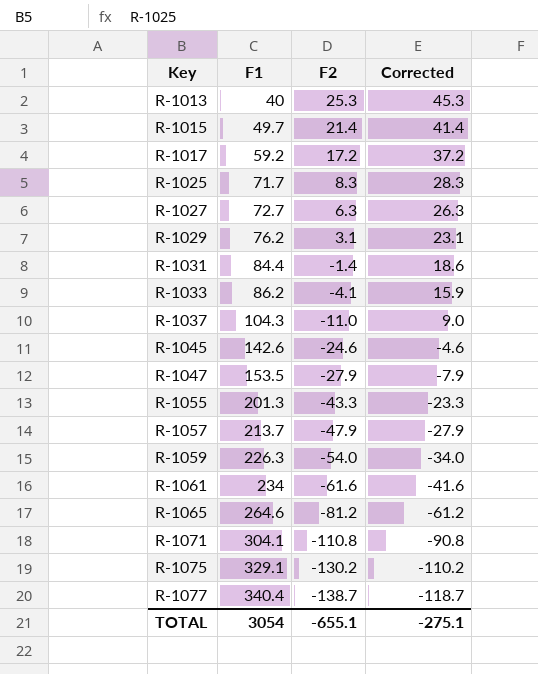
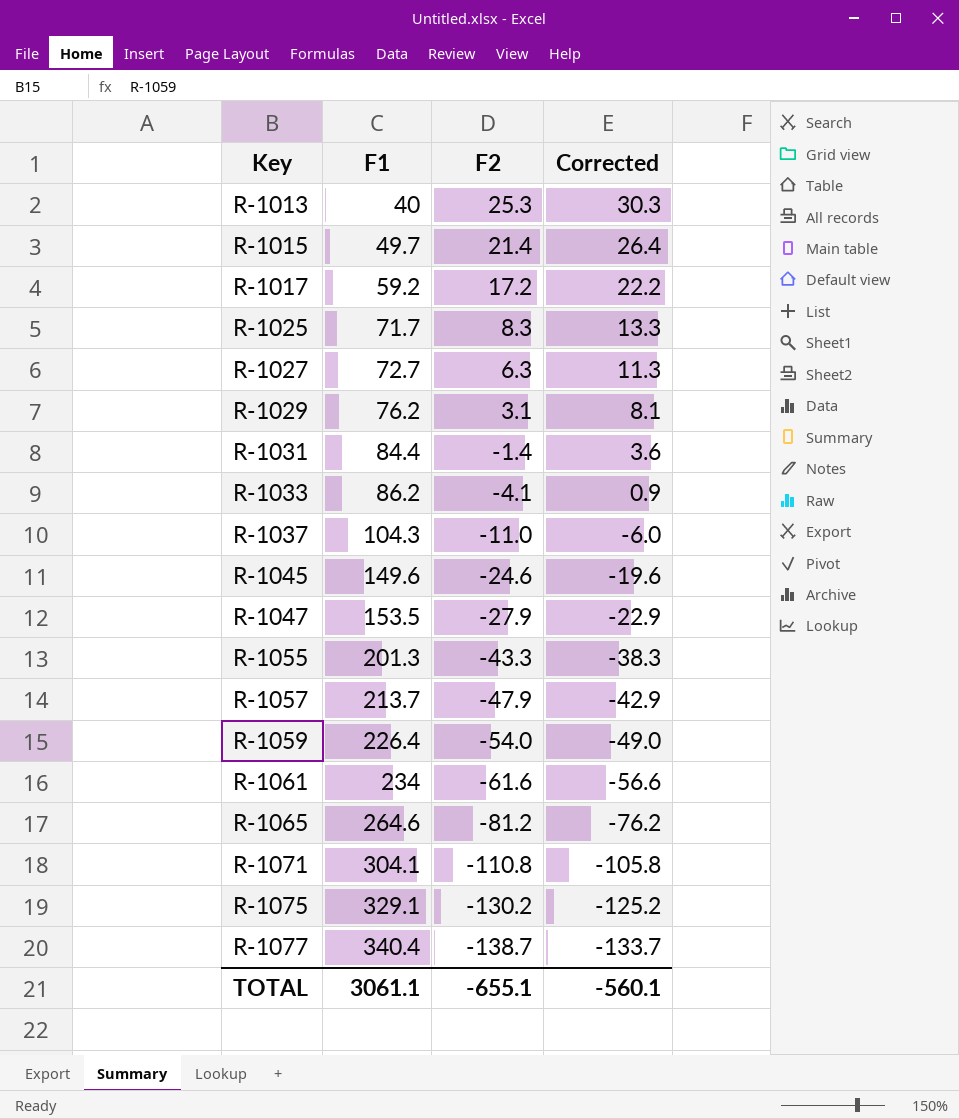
column Corrected | formula: [F2] + 20 -> [F2] + 5
R-1045 | F1: 142.6 -> 149.6
R-1059 | F1: 226.3 -> 226.4
TOTAL | F1: 3054 -> 3061.1
TOTAL | Corrected: -275.1 -> -560.1

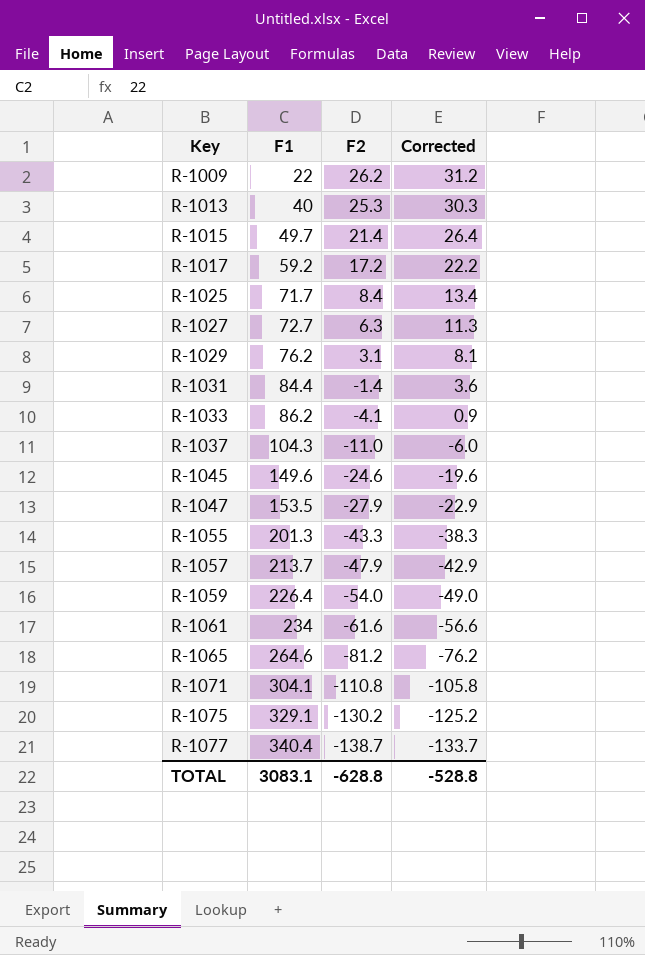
row R-1009: none -> 22 | 26.2 | 31.2
R-1025 | F2: 8.3 -> 8.4
R-1025 | Corrected: 13.3 -> 13.4
TOTAL | F1: 3061.1 -> 3083.1
TOTAL | F2: -655.1 -> -628.8
TOTAL | Corrected: -560.1 -> -528.8

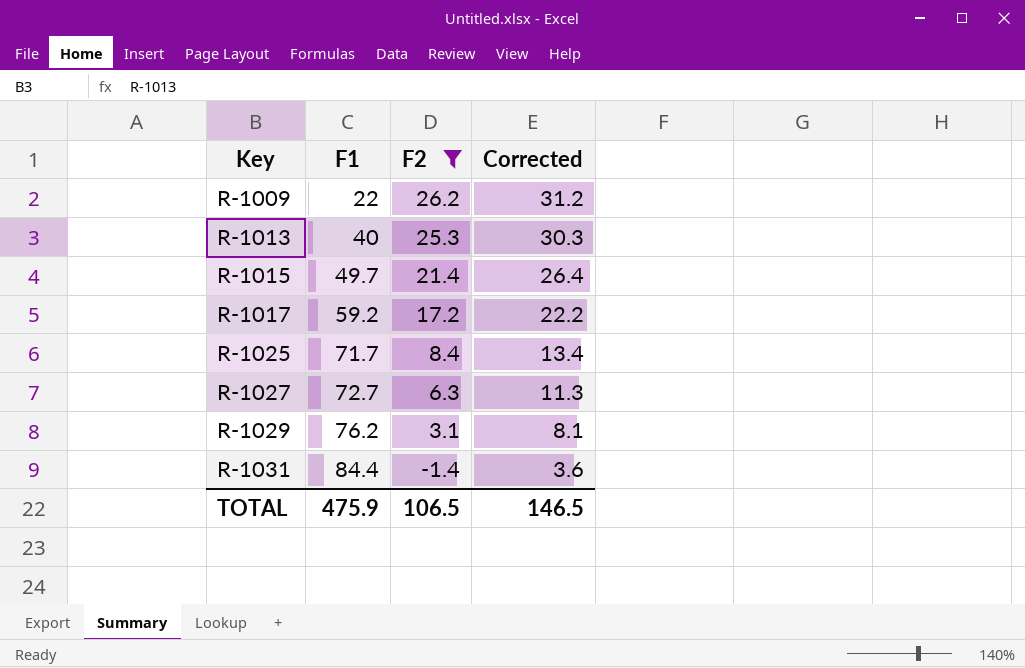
filter: none -> F2 >= -1.4
TOTAL | F1: 3083.1 -> 475.9
TOTAL | F2: -628.8 -> 106.5
TOTAL | Corrected: -528.8 -> 146.5

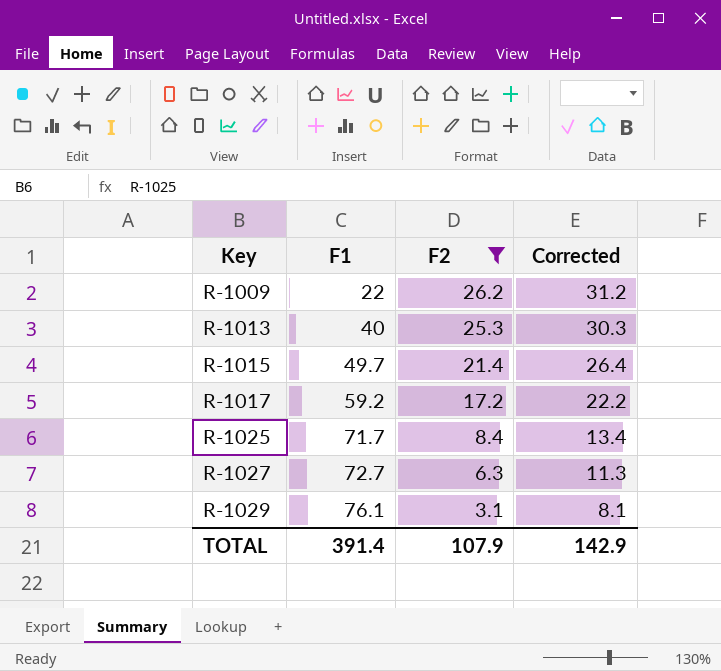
row R-1031: 84.4 | -1.4 | 3.6 -> none
R-1029 | F1: 76.2 -> 76.1
TOTAL | F1: 475.9 -> 391.4
TOTAL | F2: 106.5 -> 107.9
TOTAL | Corrected: 146.5 -> 142.9

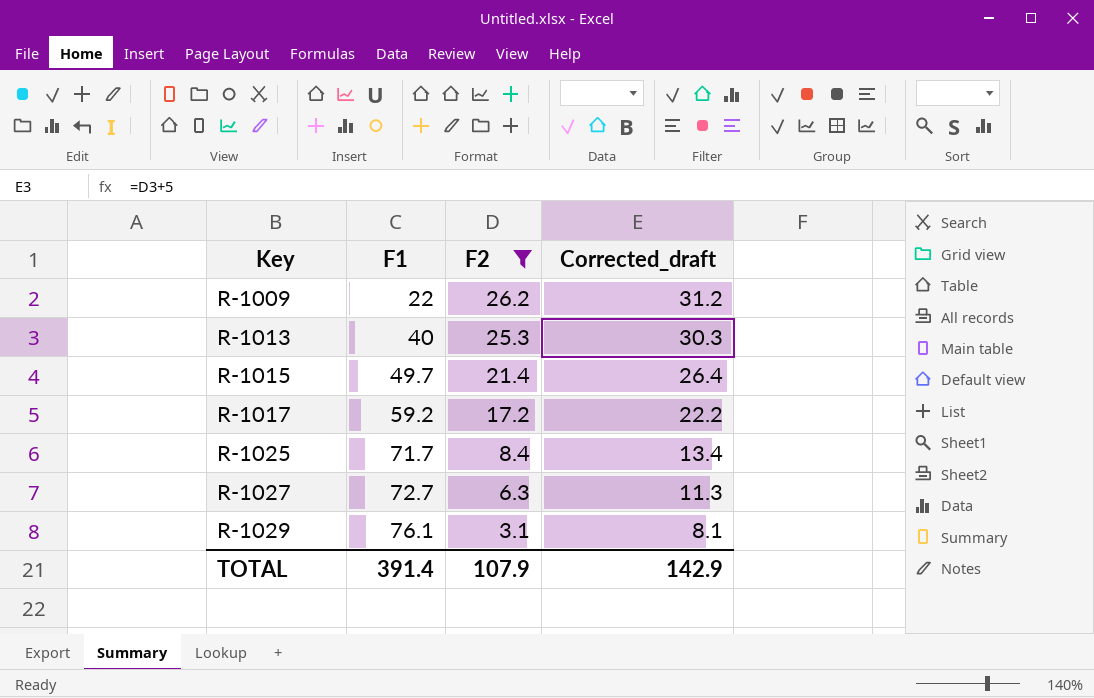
column name: Corrected -> Corrected_draft

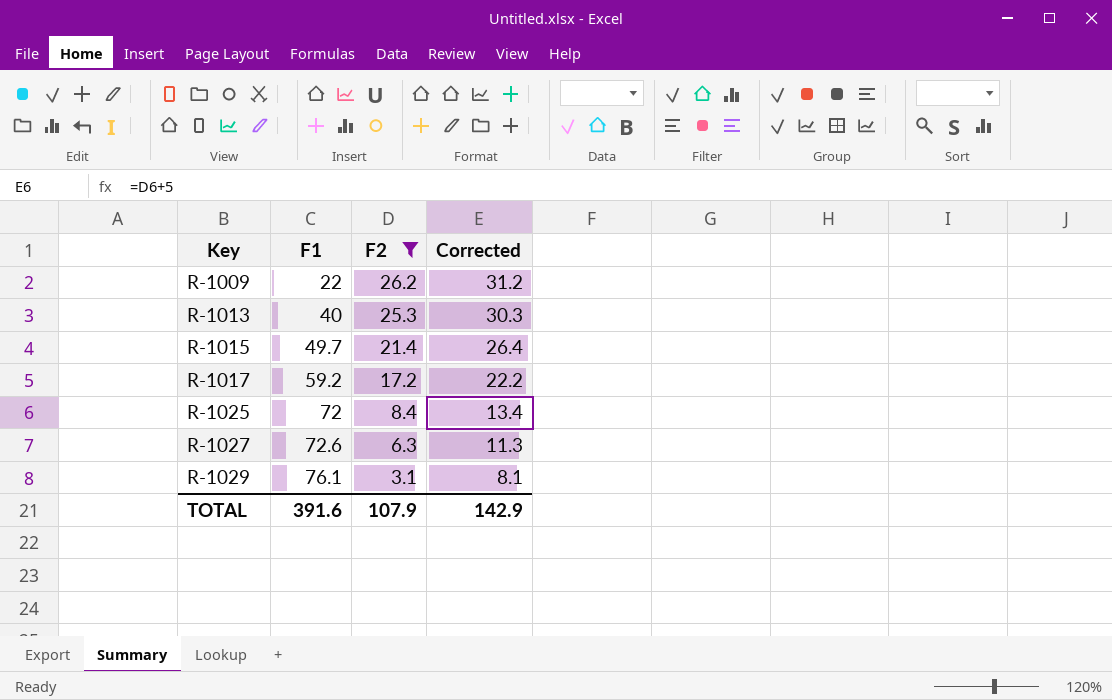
column name: Corrected_draft -> Corrected
R-1025 | F1: 71.7 -> 72
R-1027 | F1: 72.7 -> 72.6
TOTAL | F1: 391.4 -> 391.6

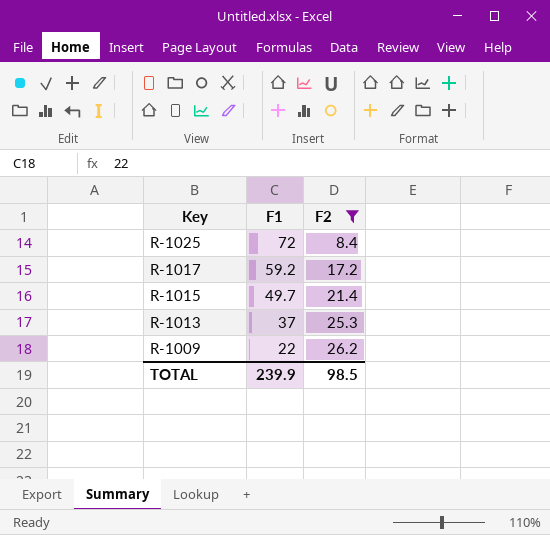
row order: Key ascending -> Key descending
column Corrected | formula: [F2] + 5 -> none
row R-1027: 72.6 | 6.3 | 11.3 -> none
row R-1029: 76.1 | 3.1 | 8.1 -> none
R-1013 | F1: 40 -> 37
TOTAL | F1: 391.6 -> 239.9
TOTAL | F2: 107.9 -> 98.5

